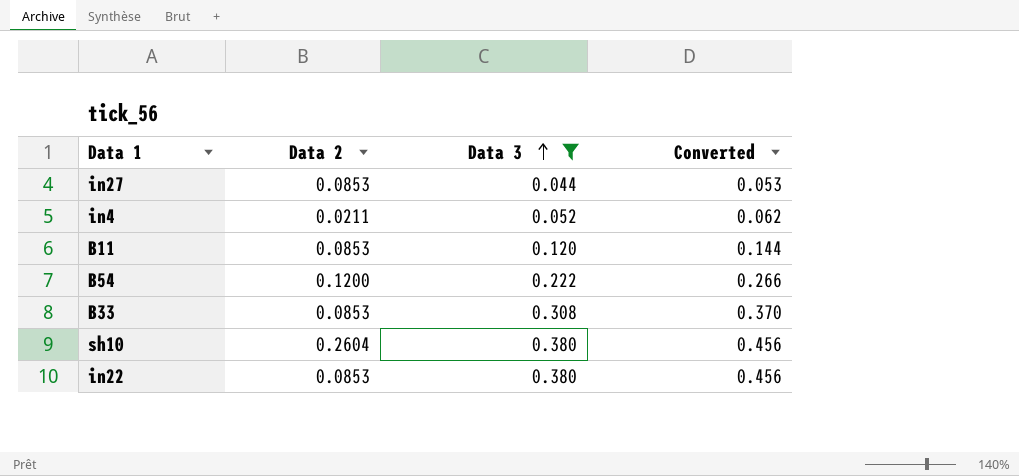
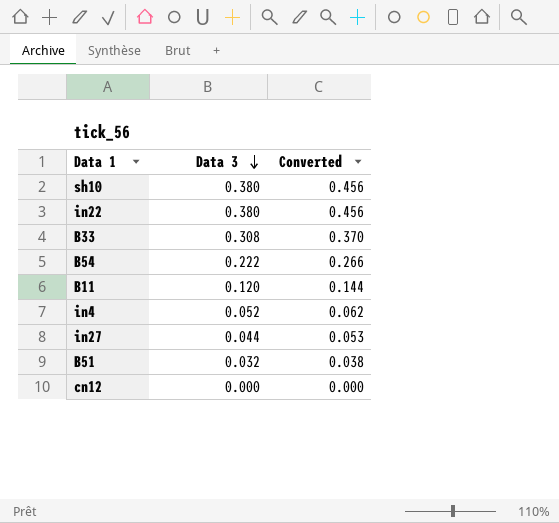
filter: Data 3 >= 0.044 -> none
row order: Data 3 ascending -> Data 3 descending
column Data 2 | position: 2 -> none

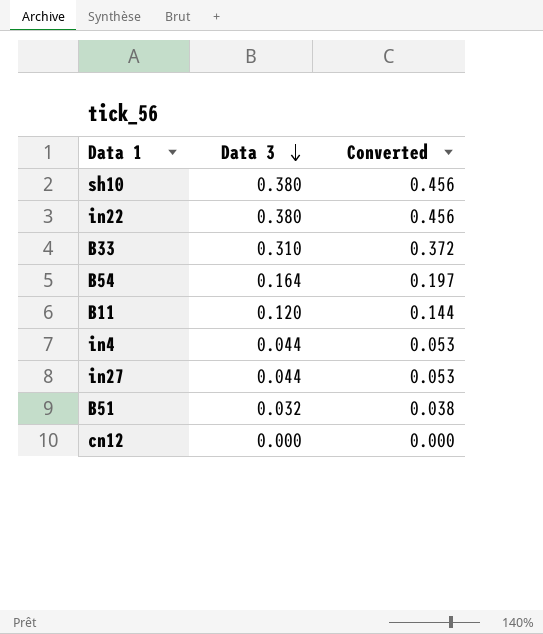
B33 | Data 3: 0.308 -> 0.310
B33 | Converted: 0.370 -> 0.372
B54 | Data 3: 0.222 -> 0.164
B54 | Converted: 0.266 -> 0.197
in4 | Data 3: 0.052 -> 0.044
in4 | Converted: 0.062 -> 0.053

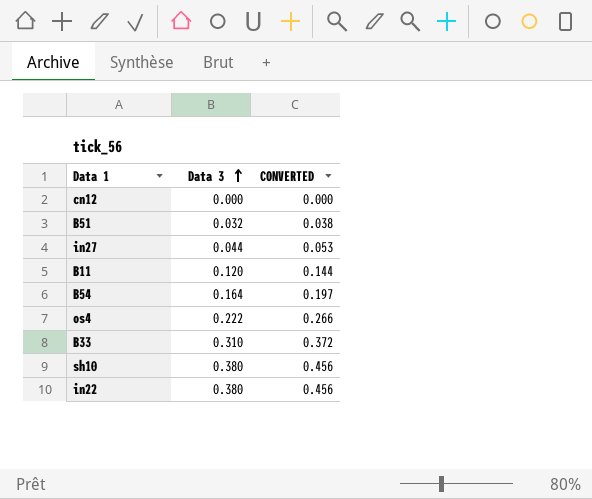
row order: Data 3 descending -> Data 3 ascending
column name: Converted -> CONVERTED
row in4: 0.044 | 0.053 -> none
row os4: none -> 0.222 | 0.266

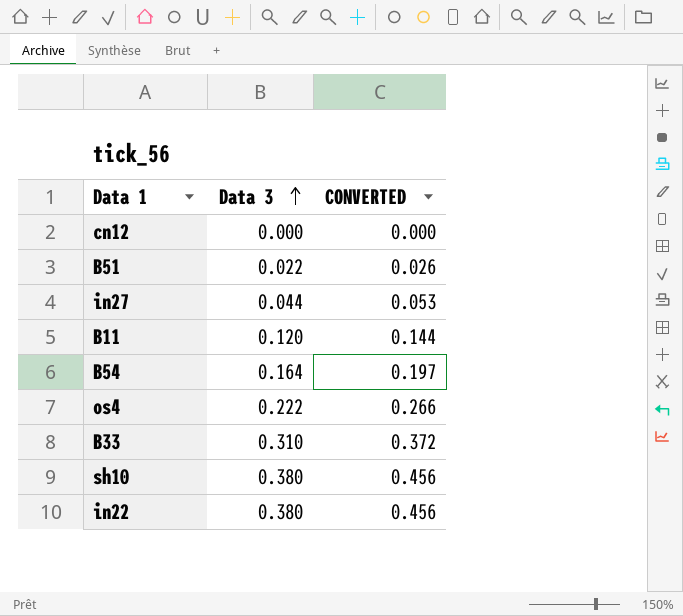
B51 | Data 3: 0.032 -> 0.022
B51 | CONVERTED: 0.038 -> 0.026

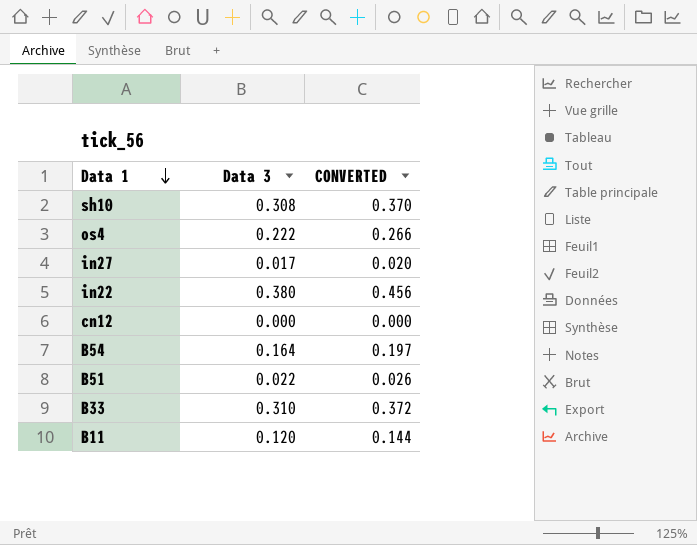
row order: Data 3 ascending -> Data 1 descending
sh10 | Data 3: 0.380 -> 0.308
sh10 | CONVERTED: 0.456 -> 0.370
in27 | Data 3: 0.044 -> 0.017
in27 | CONVERTED: 0.053 -> 0.020

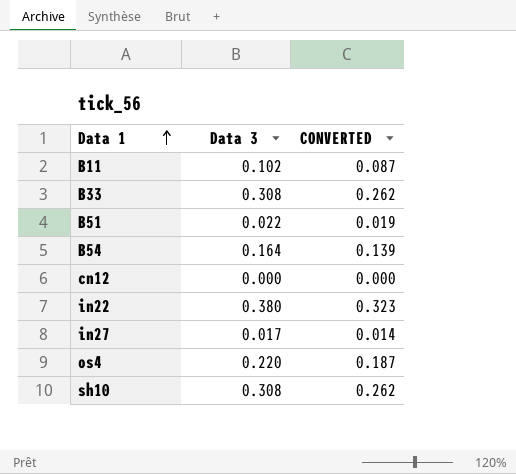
row order: Data 1 descending -> Data 1 ascending
column CONVERTED | formula: [Data 3] * 1.2 -> [Data 3] * 0.85
B11 | Data 3: 0.120 -> 0.102
B33 | Data 3: 0.310 -> 0.308
os4 | Data 3: 0.222 -> 0.220

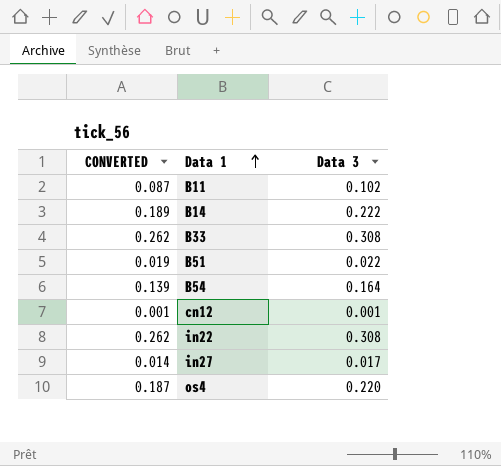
column CONVERTED | position: 3 -> 1
row sh10: 0.308 | 0.262 -> none
row B14: none -> 0.189 | 0.222
cn12 | CONVERTED: 0.000 -> 0.001
cn12 | Data 3: 0.000 -> 0.001
in22 | CONVERTED: 0.323 -> 0.262
in22 | Data 3: 0.380 -> 0.308

